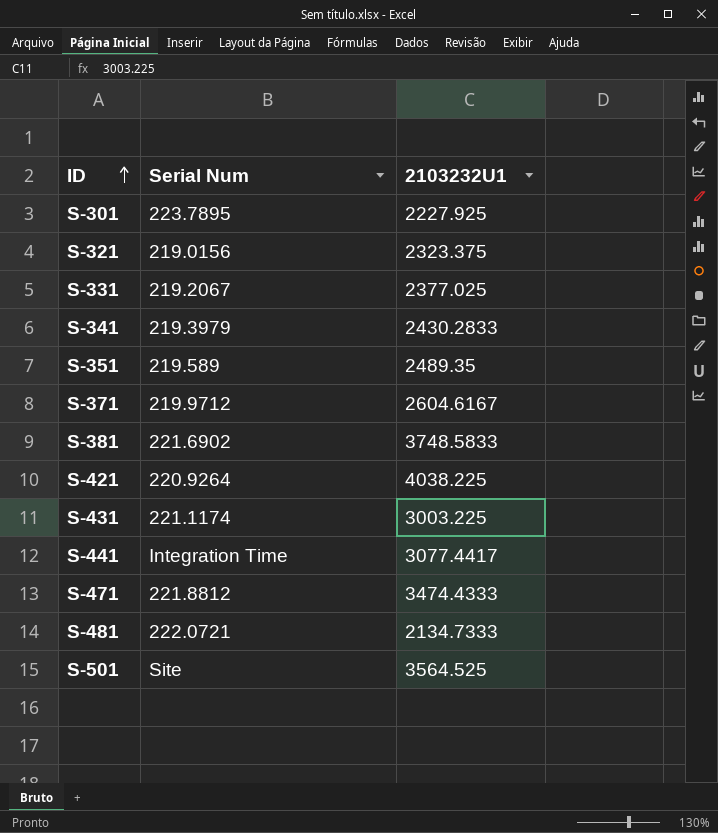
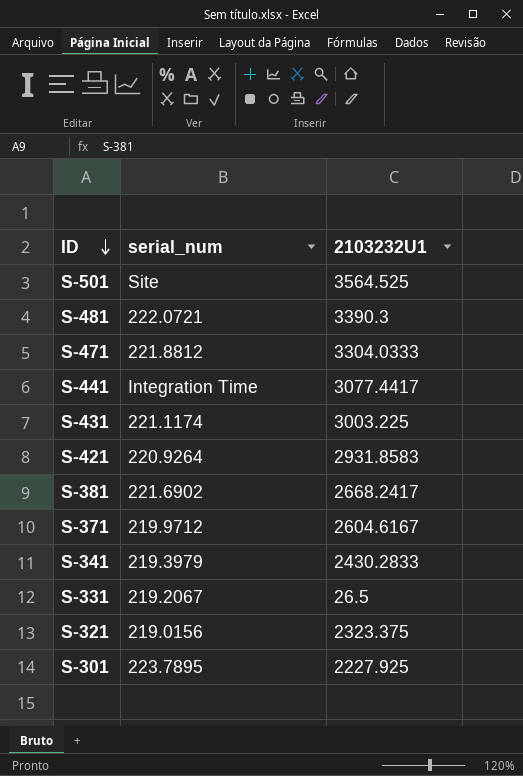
row order: ID ascending -> ID descending
column name: Serial Num -> serial_num
row S-351: 219.589 | 2489.35 -> none
S-481 | 2103232U1: 2134.7333 -> 3390.3
S-471 | 2103232U1: 3474.4333 -> 3304.0333
S-421 | 2103232U1: 4038.225 -> 2931.8583
S-381 | 2103232U1: 3748.5833 -> 2668.2417
S-331 | 2103232U1: 2377.025 -> 26.5

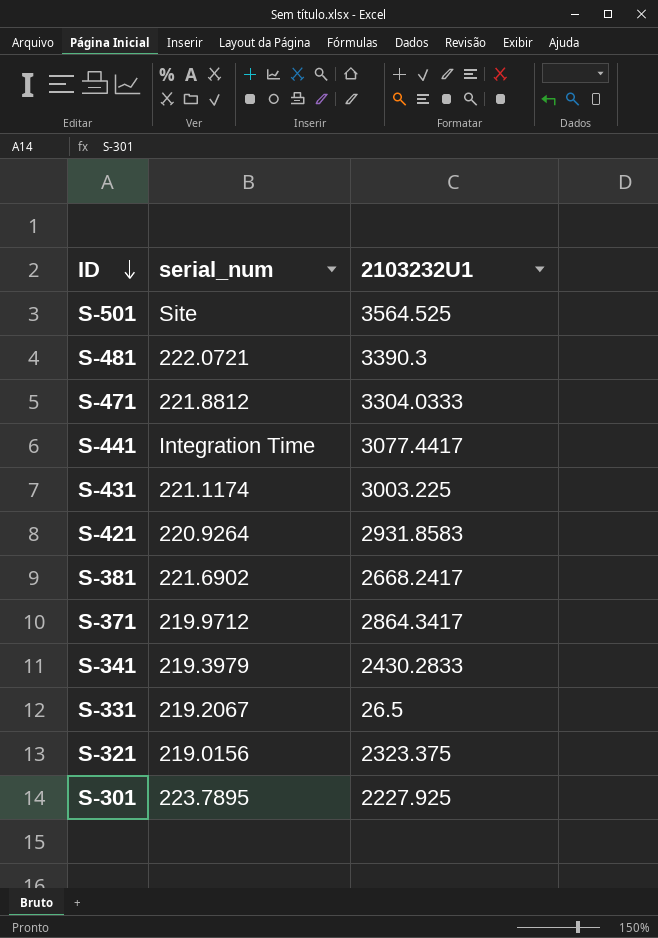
S-371 | 2103232U1: 2604.6167 -> 2864.3417

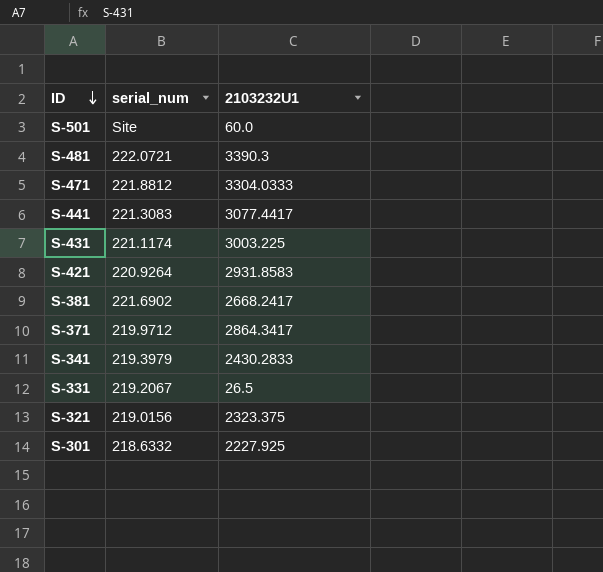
S-501 | 2103232U1: 3564.525 -> 60.0
S-441 | serial_num: Integration Time -> 221.3083
S-301 | serial_num: 223.7895 -> 218.6332

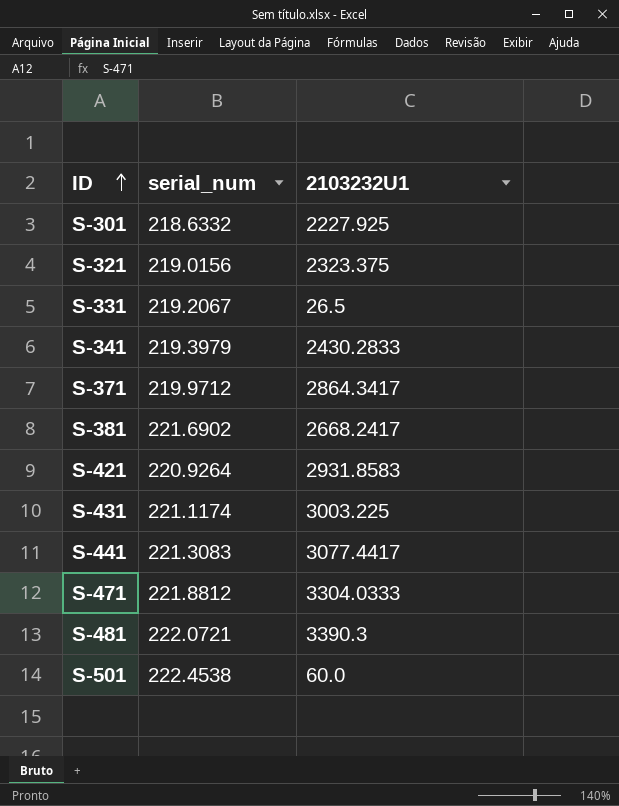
row order: ID descending -> ID ascending
S-501 | serial_num: Site -> 222.4538

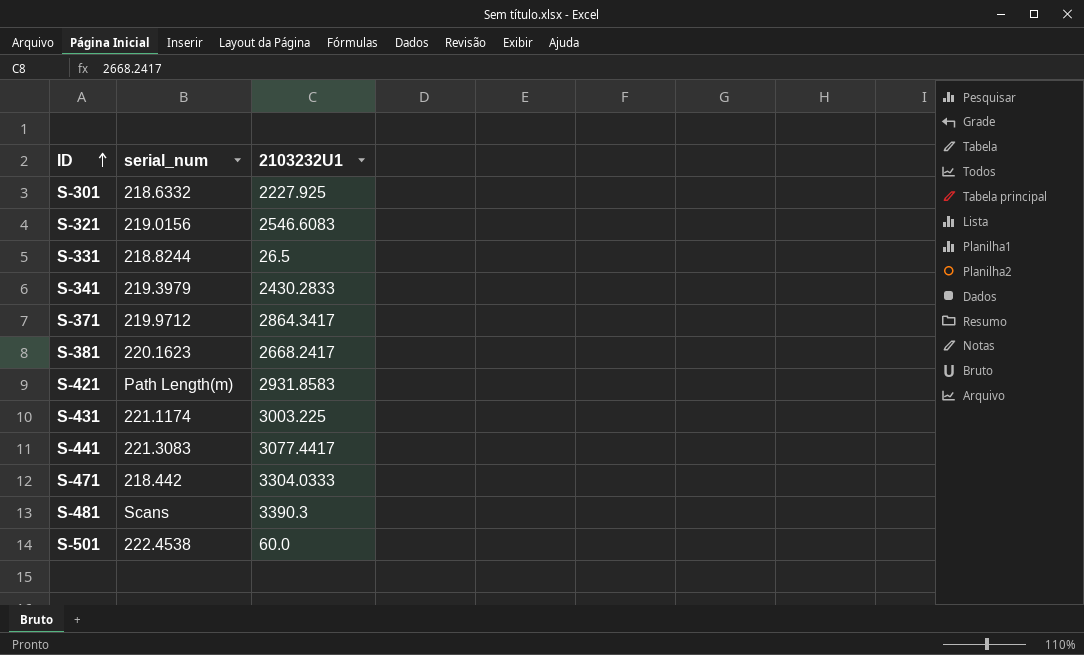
S-321 | 2103232U1: 2323.375 -> 2546.6083
S-331 | serial_num: 219.2067 -> 218.8244
S-381 | serial_num: 221.6902 -> 220.1623
S-421 | serial_num: 220.9264 -> Path Length(m)
S-471 | serial_num: 221.8812 -> 218.442
S-481 | serial_num: 222.0721 -> Scans

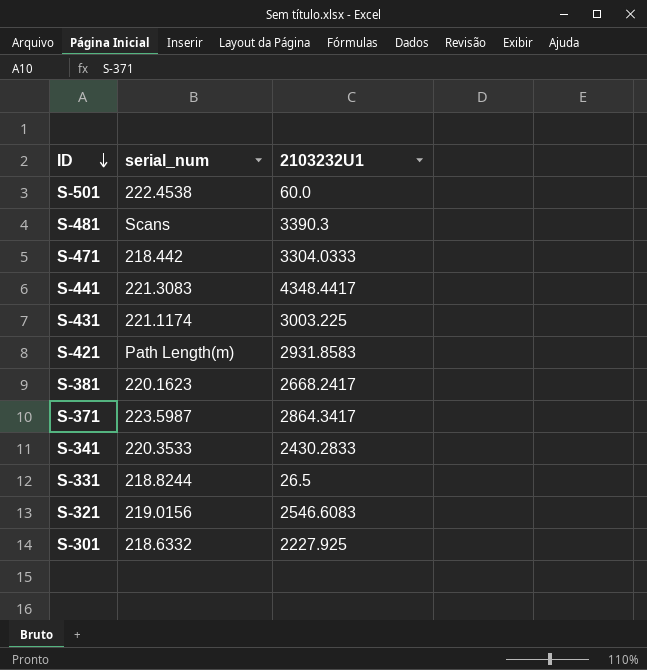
row order: ID ascending -> ID descending
S-441 | 2103232U1: 3077.4417 -> 4348.4417
S-371 | serial_num: 219.9712 -> 223.5987
S-341 | serial_num: 219.3979 -> 220.3533

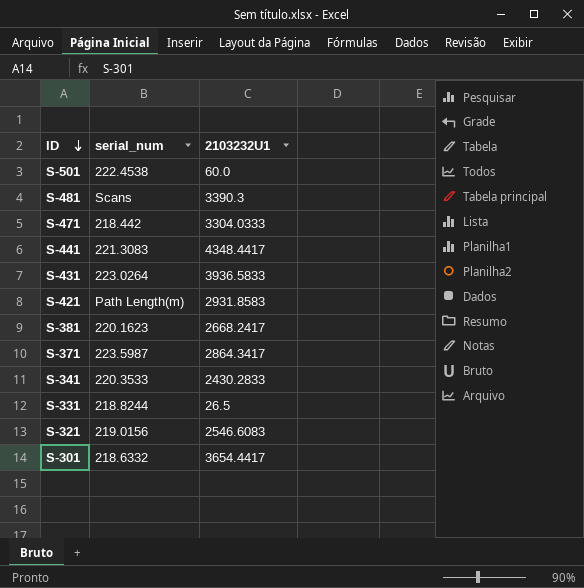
S-431 | serial_num: 221.1174 -> 223.0264
S-431 | 2103232U1: 3003.225 -> 3936.5833
S-301 | 2103232U1: 2227.925 -> 3654.4417

